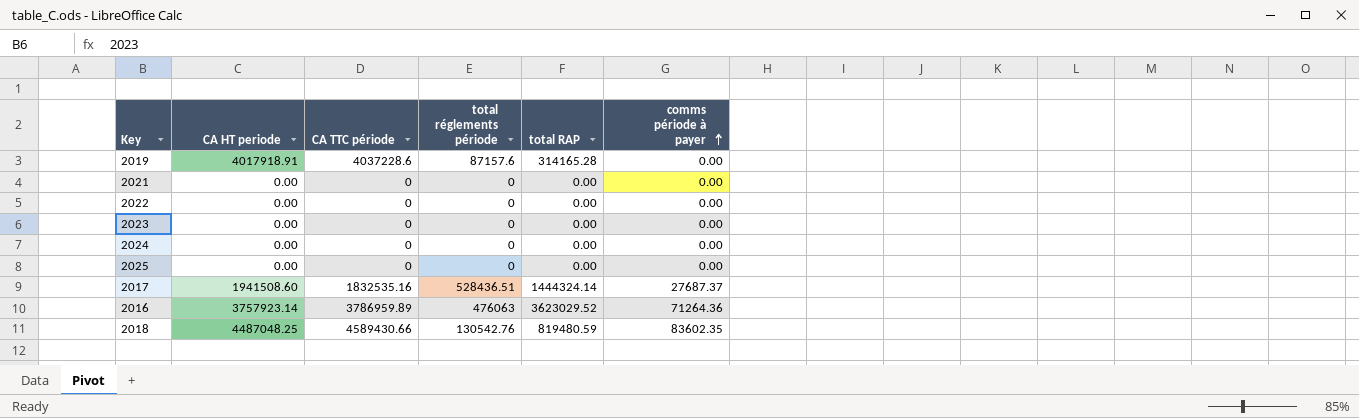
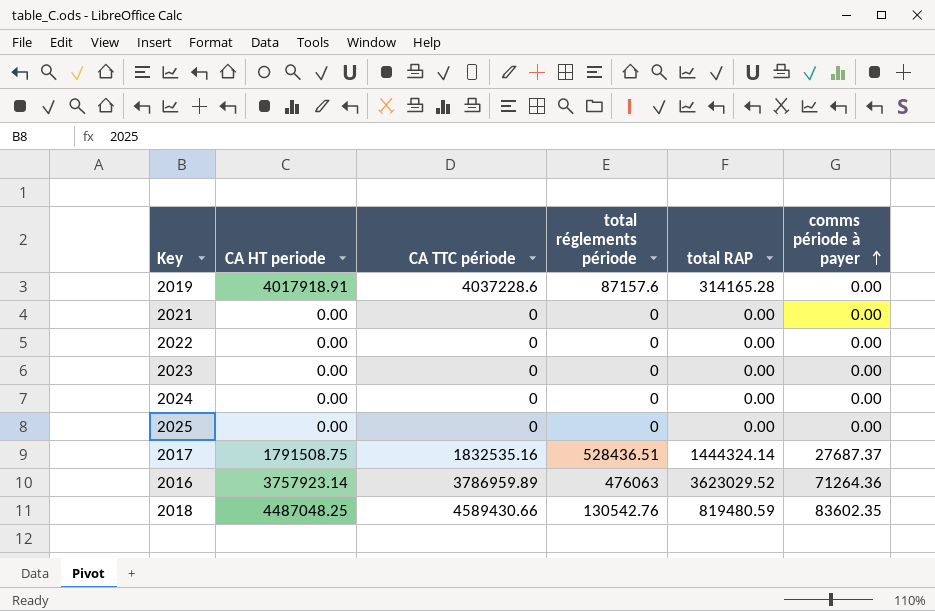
2017 | CA HT periode: 1941508.60 -> 1791508.75

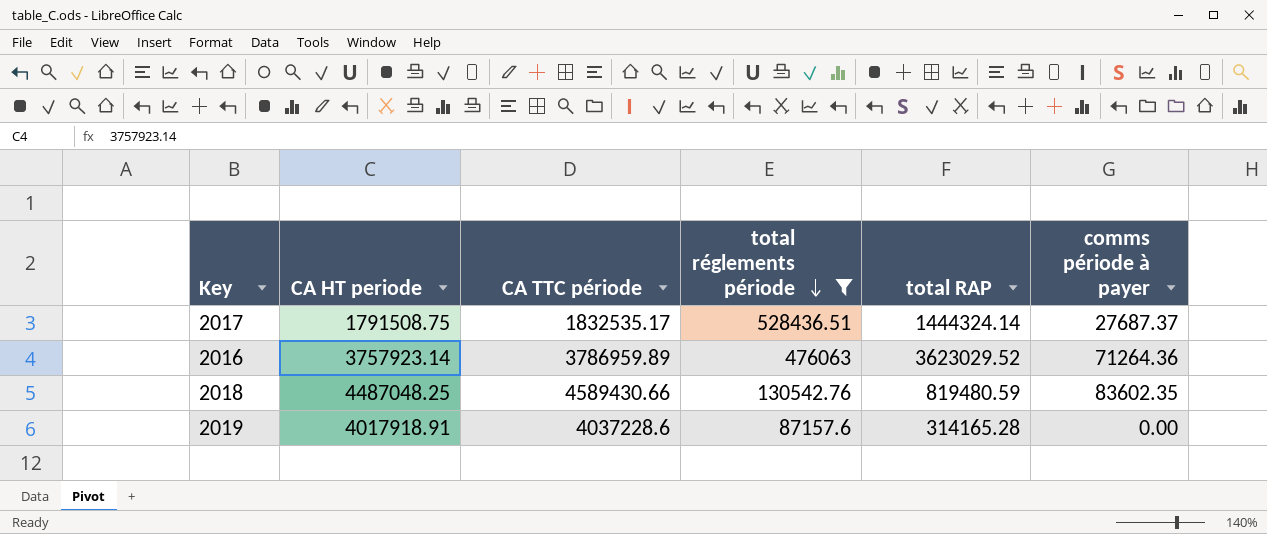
filter: none -> total réglements période != 0
row order: comms période à payer ascending -> total réglements période descending
2017 | CA TTC période: 1832535.16 -> 1832535.17

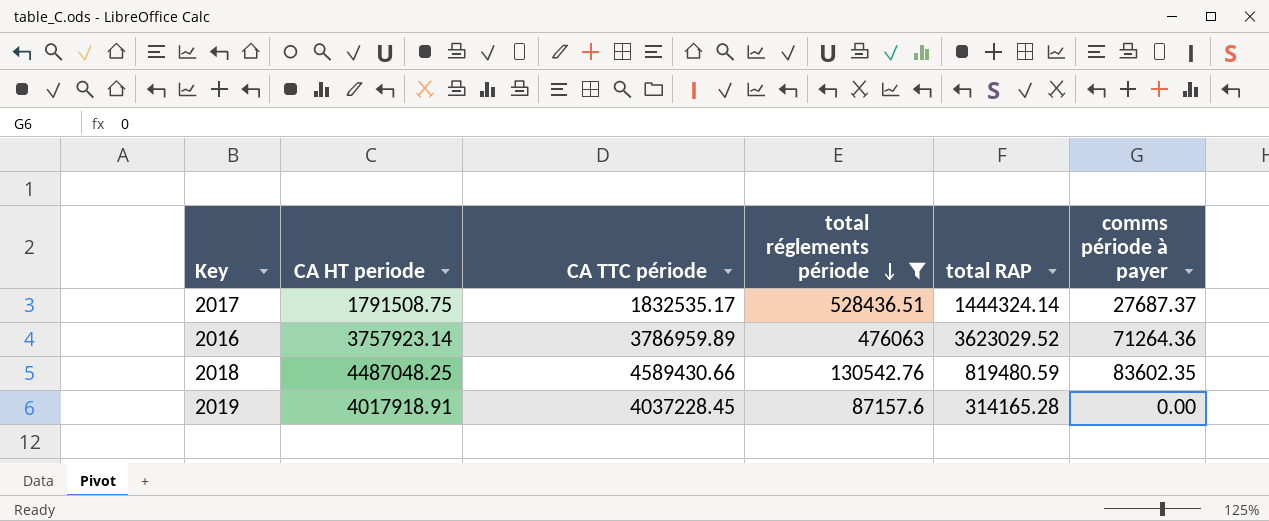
2019 | CA TTC période: 4037228.6 -> 4037228.45

